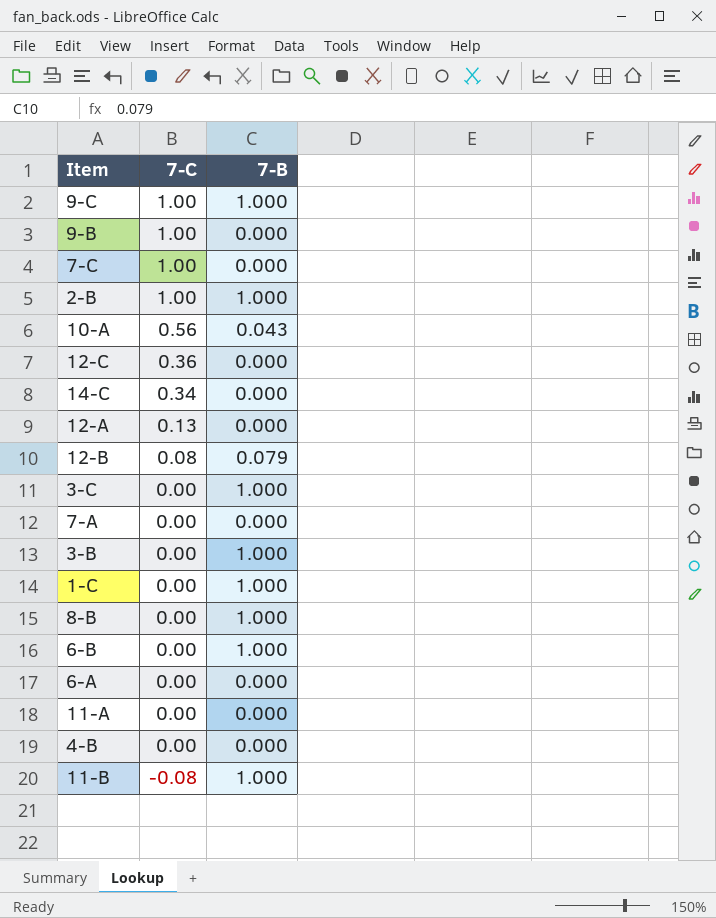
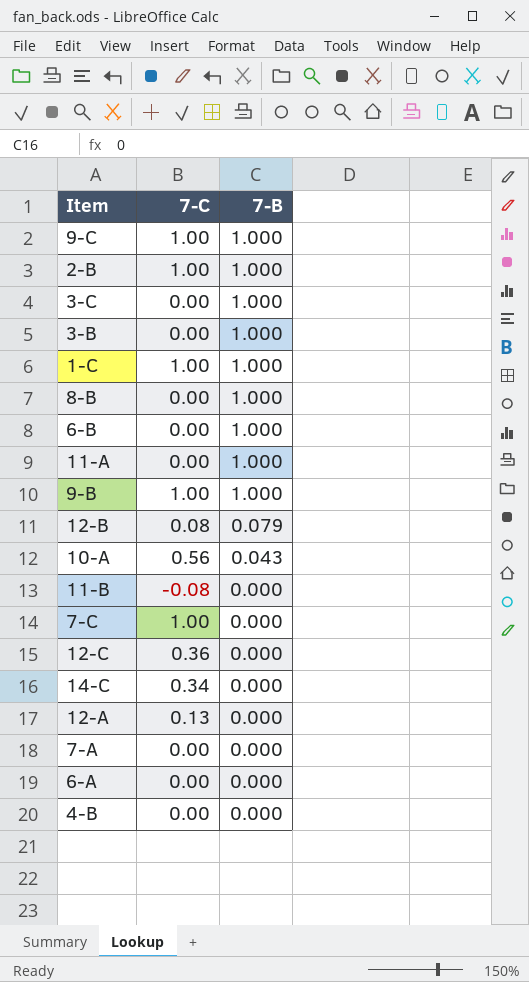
row order: 7-C descending -> 7-B descending
1-C | 7-C: 0.00 -> 1.00
11-A | 7-B: 0.000 -> 1.000
9-B | 7-B: 0.000 -> 1.000
11-B | 7-B: 1.000 -> 0.000

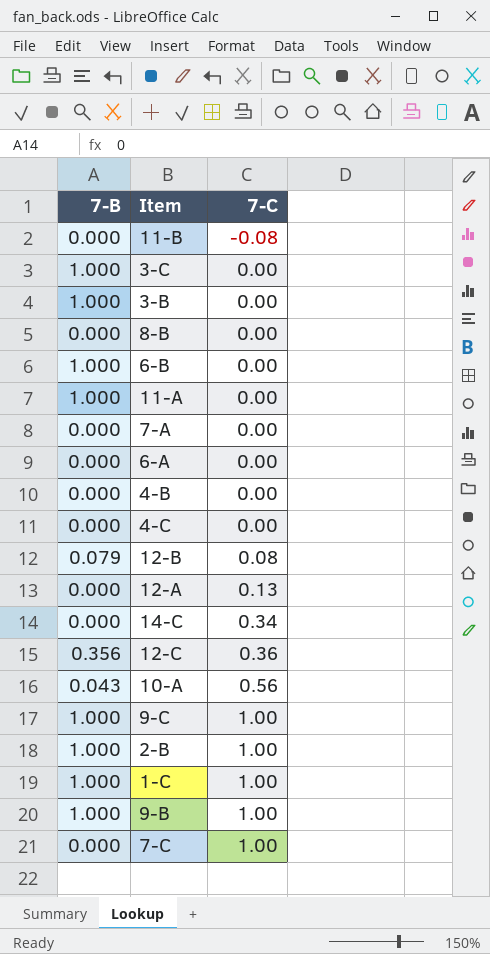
row order: 7-B descending -> 7-C ascending
column 7-B | position: 3 -> 1
8-B | 7-B: 1.000 -> 0.000
row 4-C: none -> 0.000 | 0.00
12-C | 7-B: 0.000 -> 0.356

